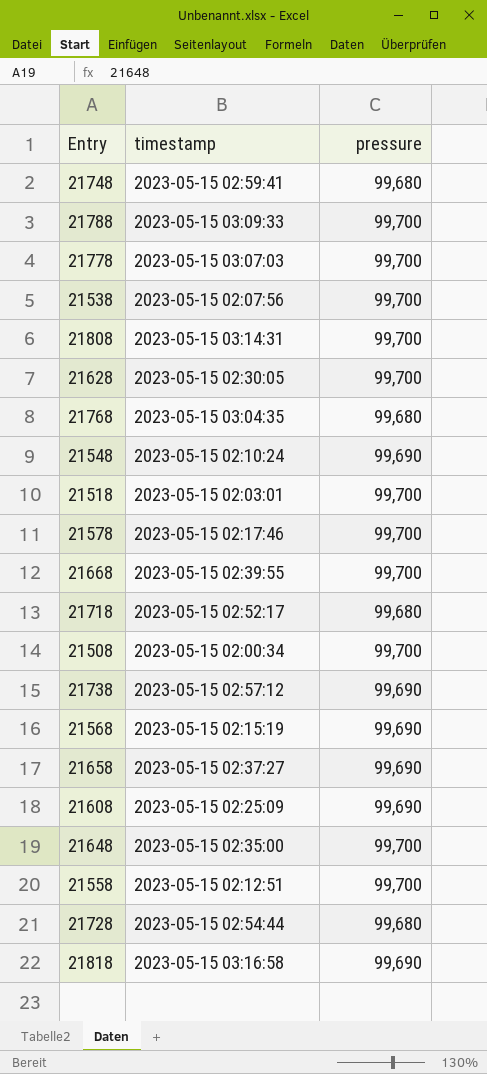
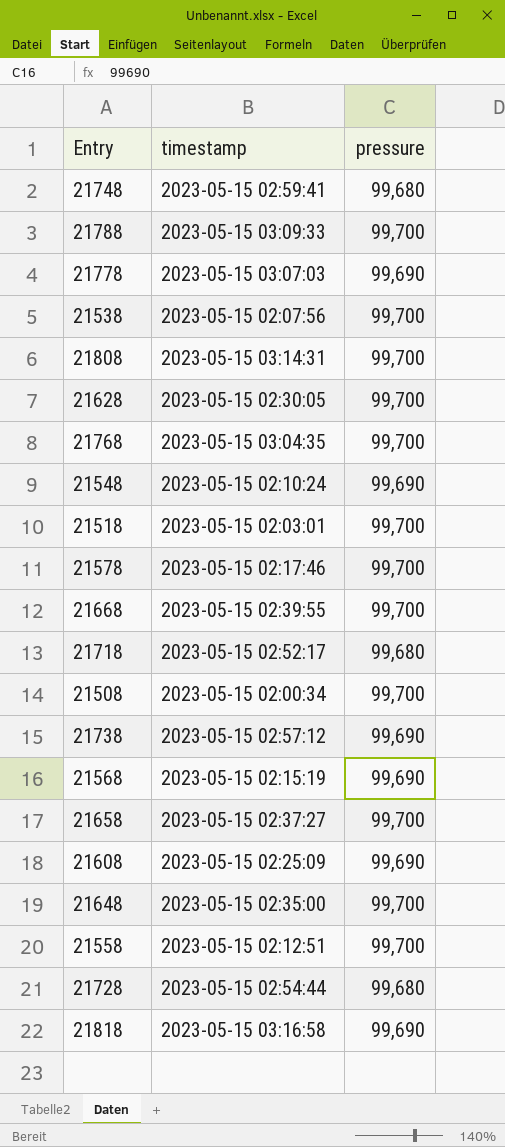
21778 | pressure: 99,700 -> 99,690
21768 | pressure: 99,680 -> 99,700
21658 | pressure: 99,690 -> 99,700

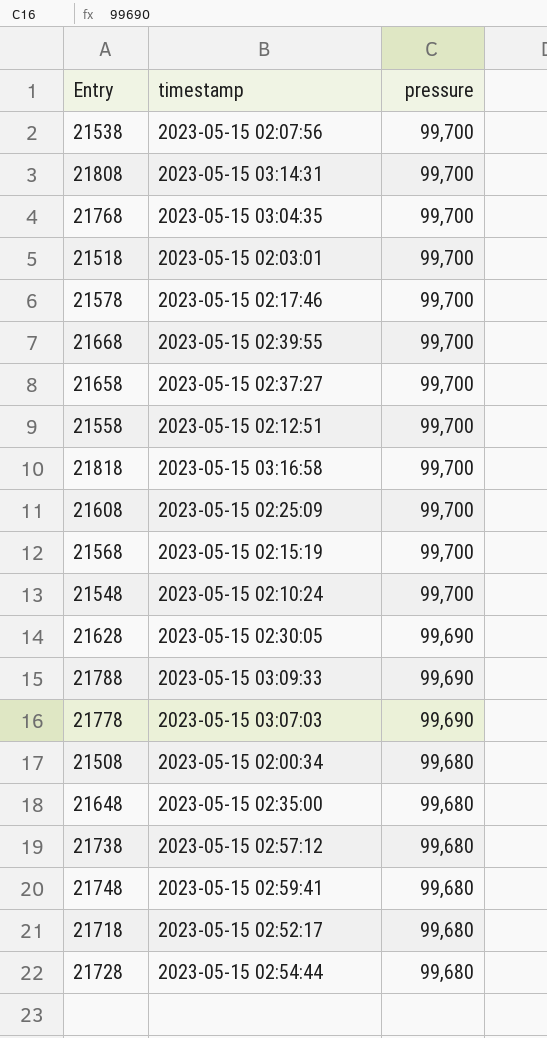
row order: none -> pressure descending
21818 | pressure: 99,690 -> 99,700
21608 | pressure: 99,690 -> 99,700
21568 | pressure: 99,690 -> 99,700
21548 | pressure: 99,690 -> 99,700
21628 | pressure: 99,700 -> 99,690
21788 | pressure: 99,700 -> 99,690
21508 | pressure: 99,700 -> 99,680
21648 | pressure: 99,700 -> 99,680
21738 | pressure: 99,690 -> 99,680

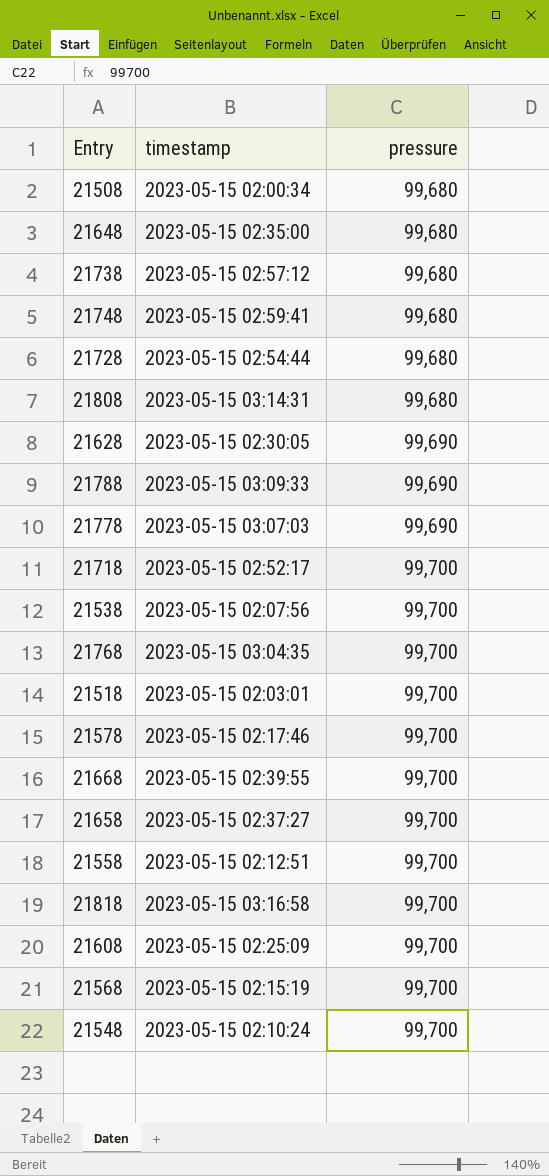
row order: pressure descending -> pressure ascending
21808 | pressure: 99,700 -> 99,680
21718 | pressure: 99,680 -> 99,700

